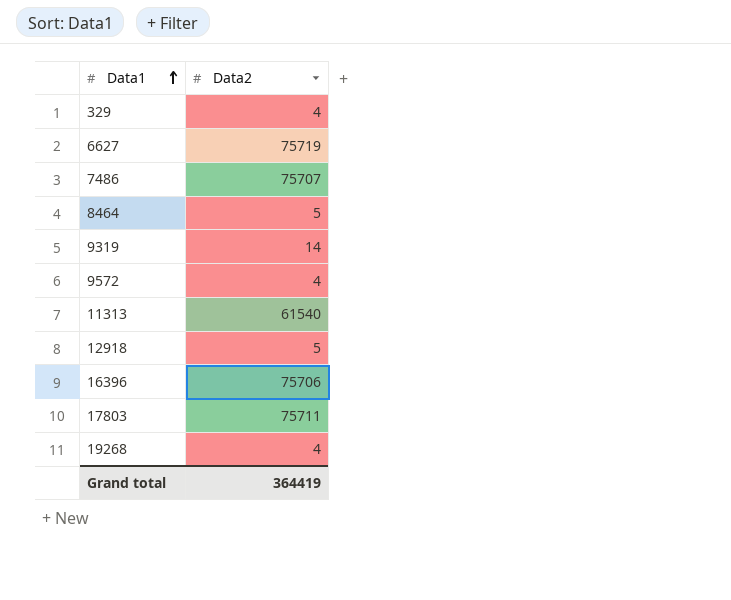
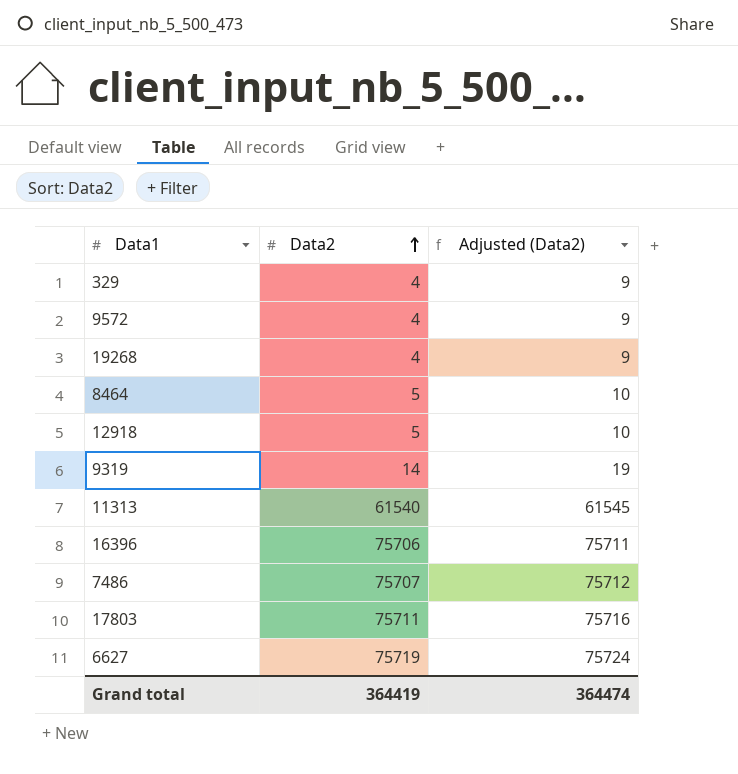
row order: Data1 ascending -> Data2 ascending
column Adjusted (Data2) | formula: none -> [Data2] + 5

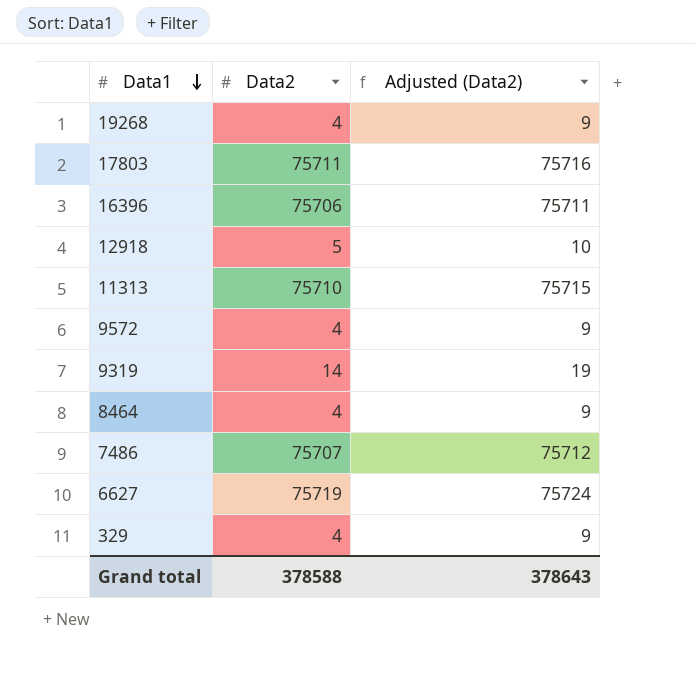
row order: Data2 ascending -> Data1 descending
11313 | Data2: 61540 -> 75710
11313 | Adjusted (Data2): 61545 -> 75715
8464 | Data2: 5 -> 4
8464 | Adjusted (Data2): 10 -> 9
Grand total | Data2: 364419 -> 378588
Grand total | Adjusted (Data2): 364474 -> 378643

